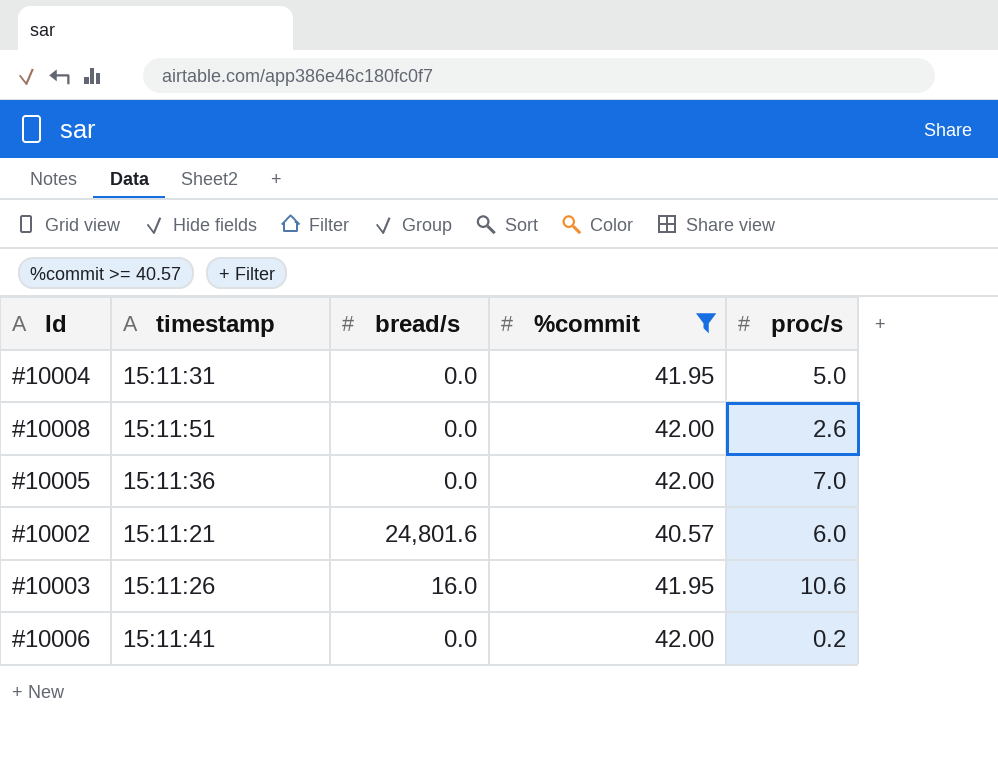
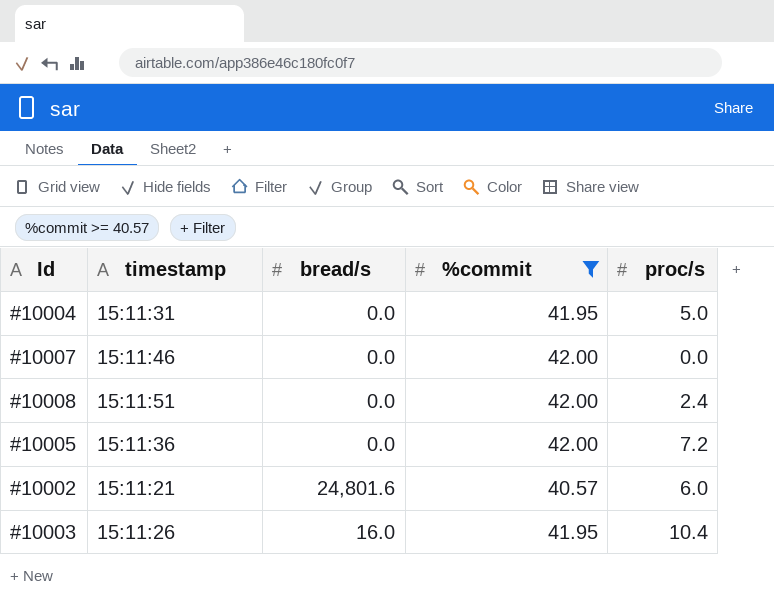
row #10006: 15:11:41 | 0.0 | 42.00 | 0.2 -> none
row #10007: none -> 15:11:46 | 0.0 | 42.00 | 0.0
#10008 | proc/s: 2.6 -> 2.4
#10005 | proc/s: 7.0 -> 7.2
#10003 | proc/s: 10.6 -> 10.4

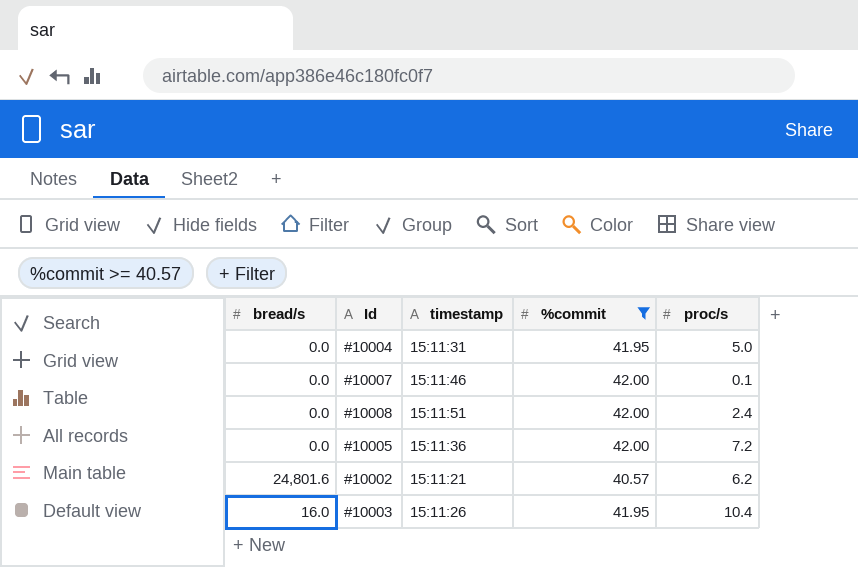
column bread/s | position: 3 -> 1
#10007 | proc/s: 0.0 -> 0.1
#10002 | proc/s: 6.0 -> 6.2

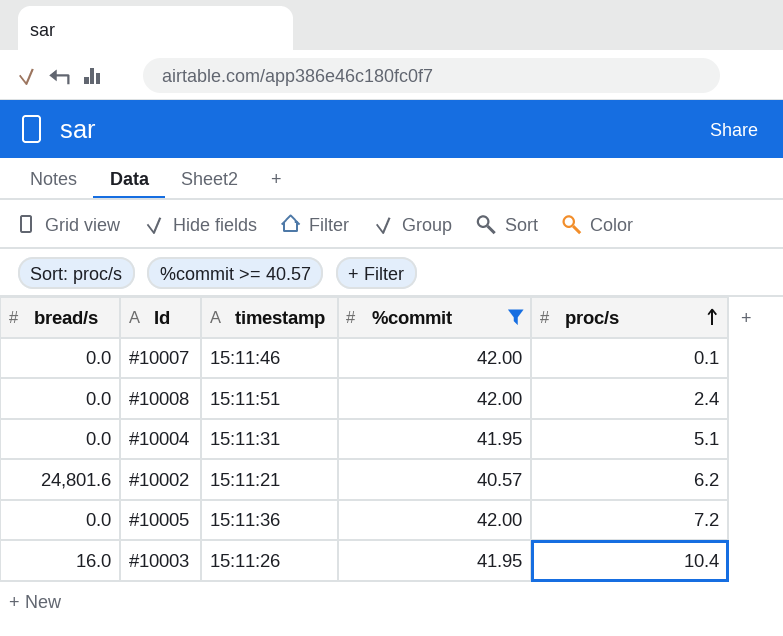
row order: none -> proc/s ascending
#10004 | proc/s: 5.0 -> 5.1

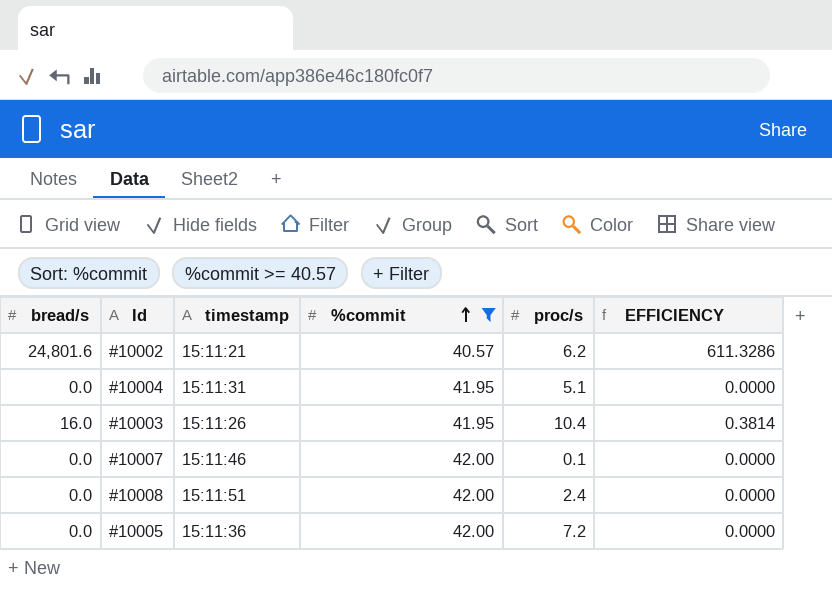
row order: proc/s ascending -> %commit ascending
column EFFICIENCY | formula: none -> [bread/s] / [%commit]

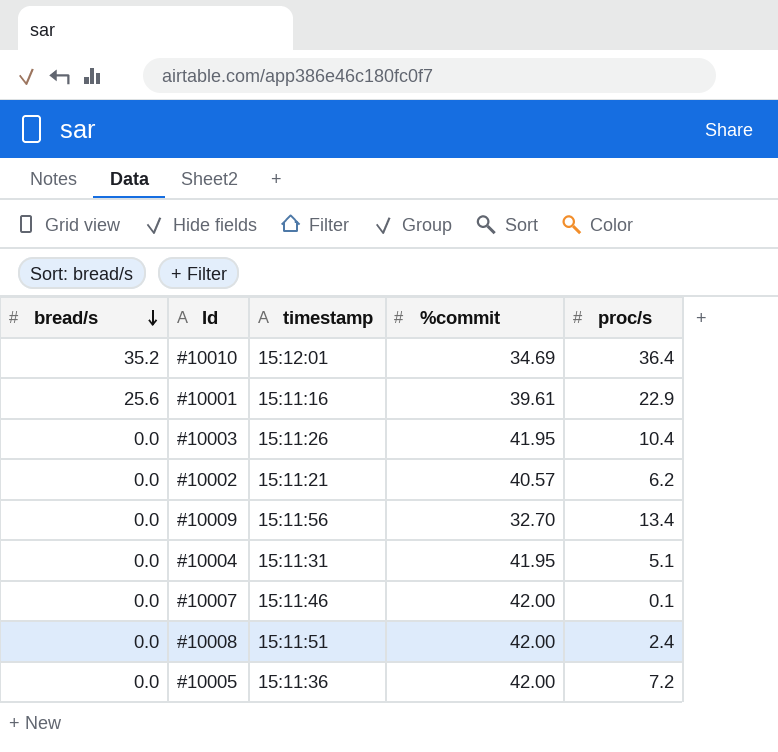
filter: %commit >= 40.57 -> none
row order: %commit ascending -> bread/s descending
column EFFICIENCY | formula: [bread/s] / [%commit] -> none
#10003 | bread/s: 16.0 -> 0.0
#10002 | bread/s: 24,801.6 -> 0.0

